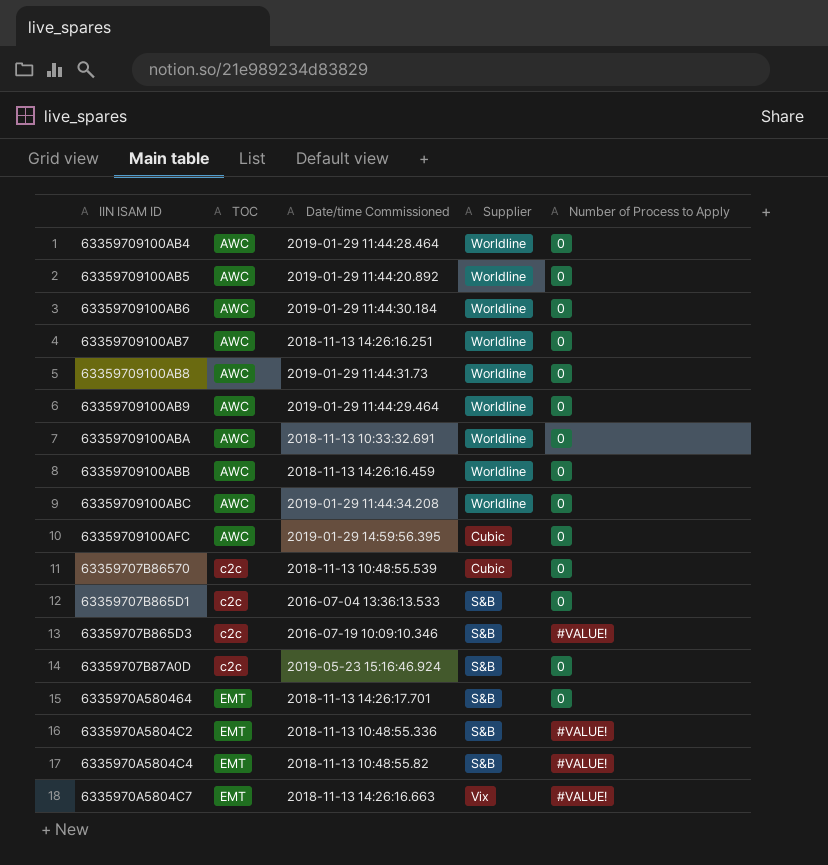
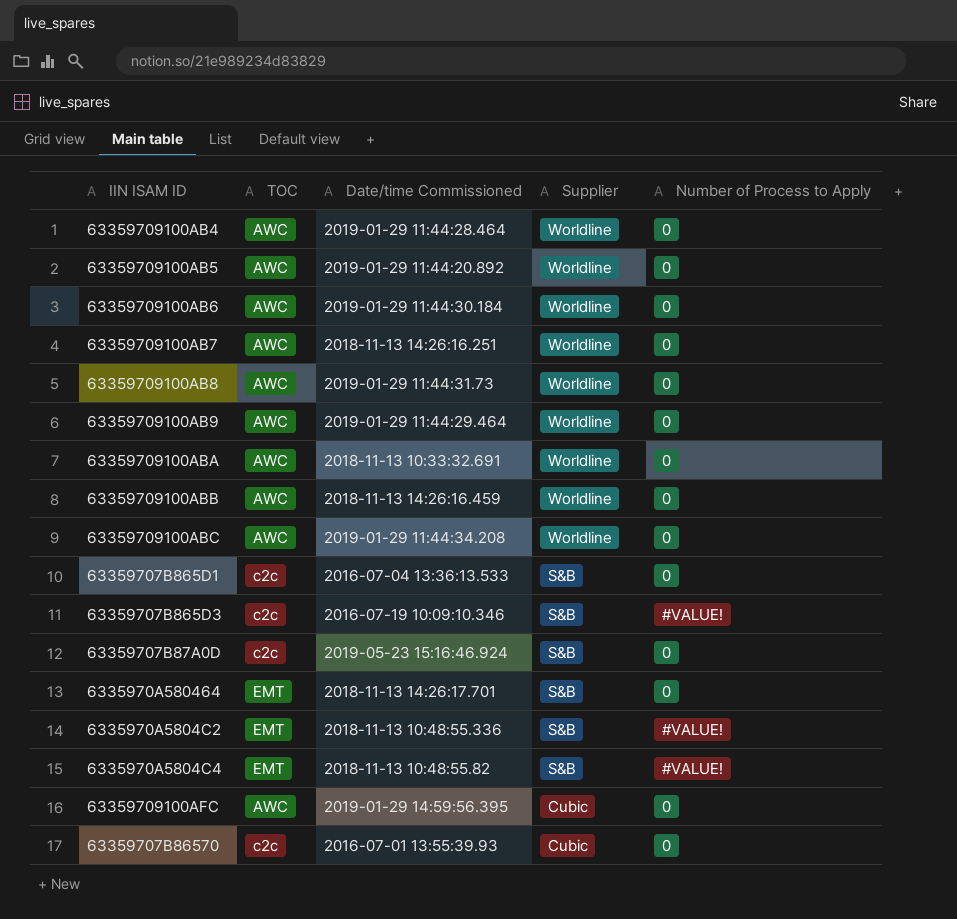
row order: TOC ascending -> Supplier descending
row 6335970A5804C7: EMT | 2018-11-13 14:26:16.663 | Vix | #VALUE! -> none
63359707B86570 | Date/time Commissioned: 2018-11-13 10:48:55.539 -> 2016-07-01 13:55:39.93

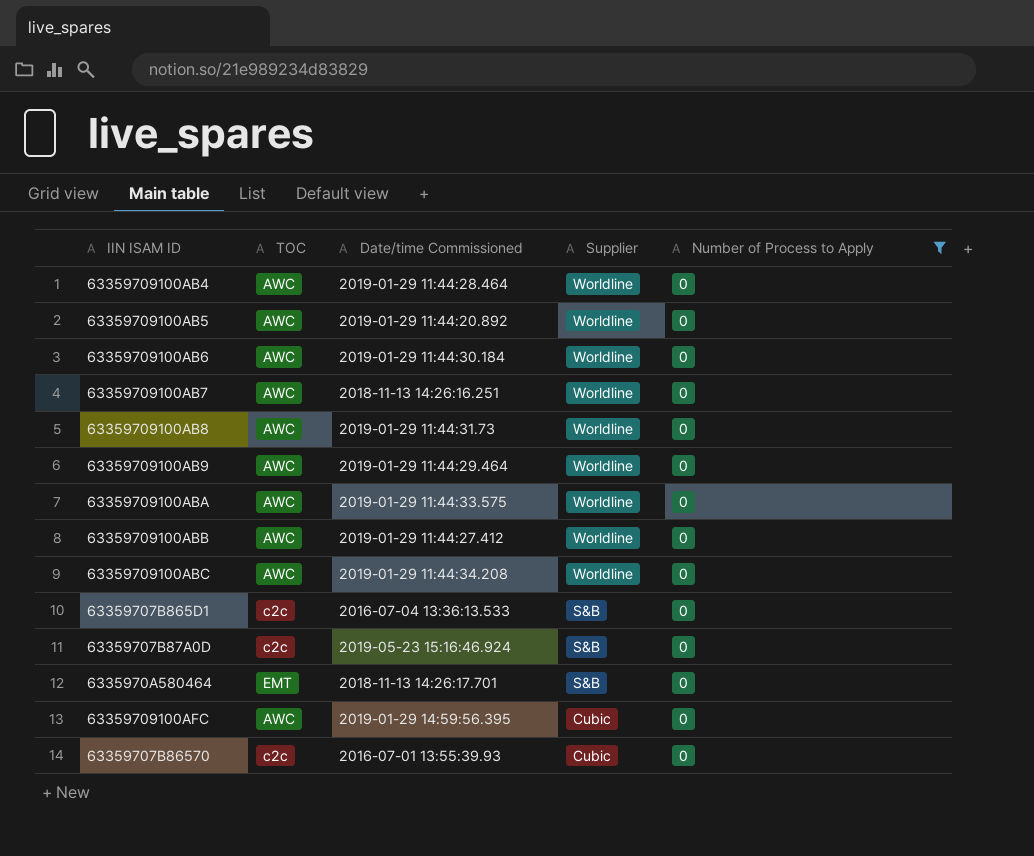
filter: none -> Number of Process to Apply = 0
63359709100ABA | Date/time Commissioned: 2018-11-13 10:33:32.691 -> 2019-01-29 11:44:33.575
63359709100ABB | Date/time Commissioned: 2018-11-13 14:26:16.459 -> 2019-01-29 11:44:27.412

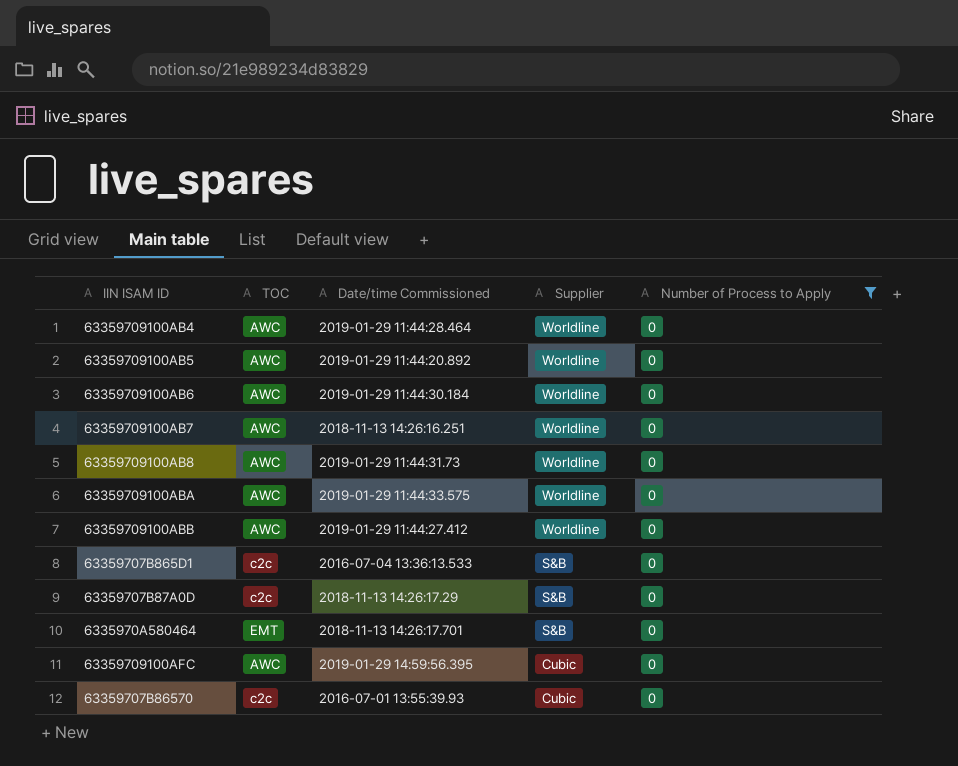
row 63359709100AB9: AWC | 2019-01-29 11:44:29.464 | Worldline | 0 -> none
row 63359709100ABC: AWC | 2019-01-29 11:44:34.208 | Worldline | 0 -> none
63359707B87A0D | Date/time Commissioned: 2019-05-23 15:16:46.924 -> 2018-11-13 14:26:17.29

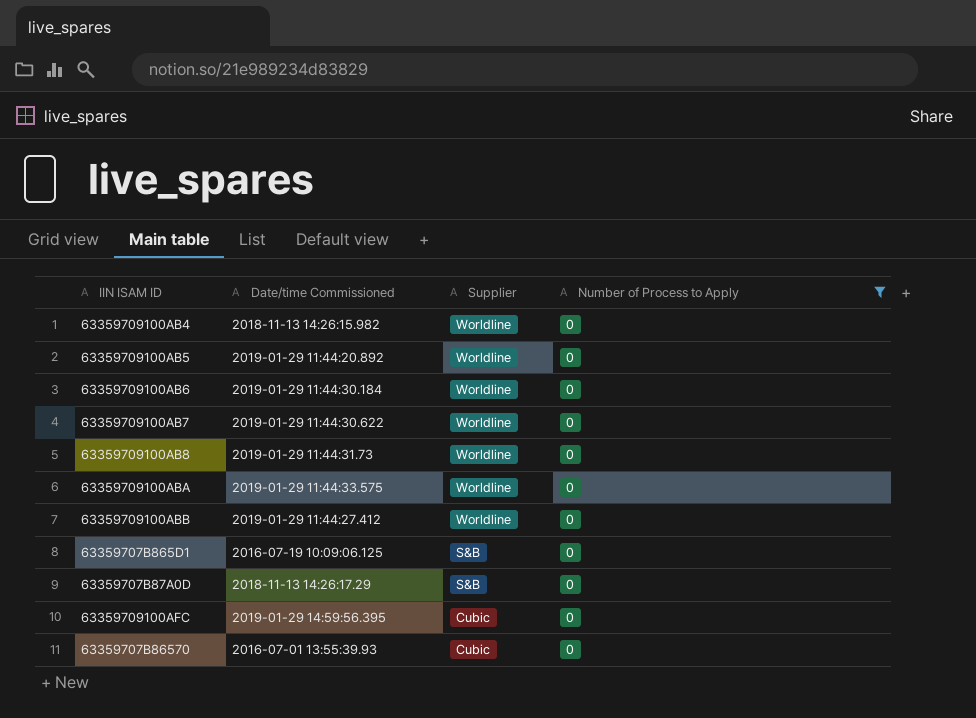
column TOC | position: 2 -> none
row 6335970A580464: EMT | 2018-11-13 14:26:17.701 | S&B | 0 -> none
63359709100AB4 | Date/time Commissioned: 2019-01-29 11:44:28.464 -> 2018-11-13 14:26:15.982
63359709100AB7 | Date/time Commissioned: 2018-11-13 14:26:16.251 -> 2019-01-29 11:44:30.622
63359707B865D1 | Date/time Commissioned: 2016-07-04 13:36:13.533 -> 2016-07-19 10:09:06.125

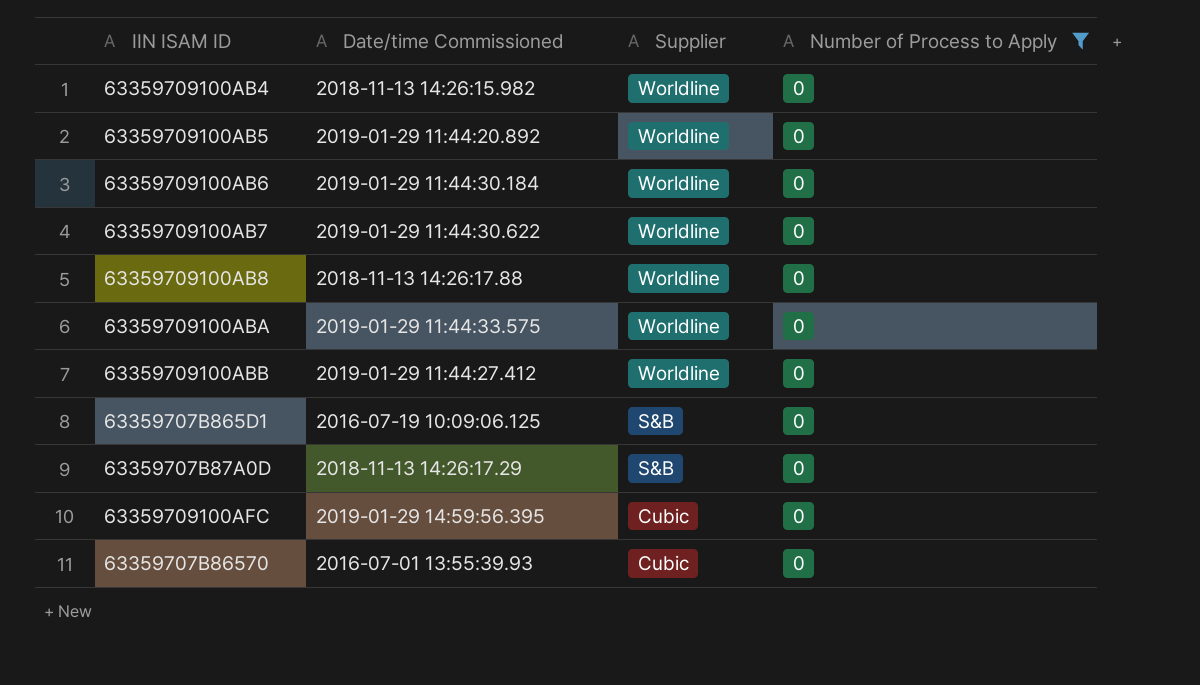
63359709100AB8 | Date/time Commissioned: 2019-01-29 11:44:31.73 -> 2018-11-13 14:26:17.88

